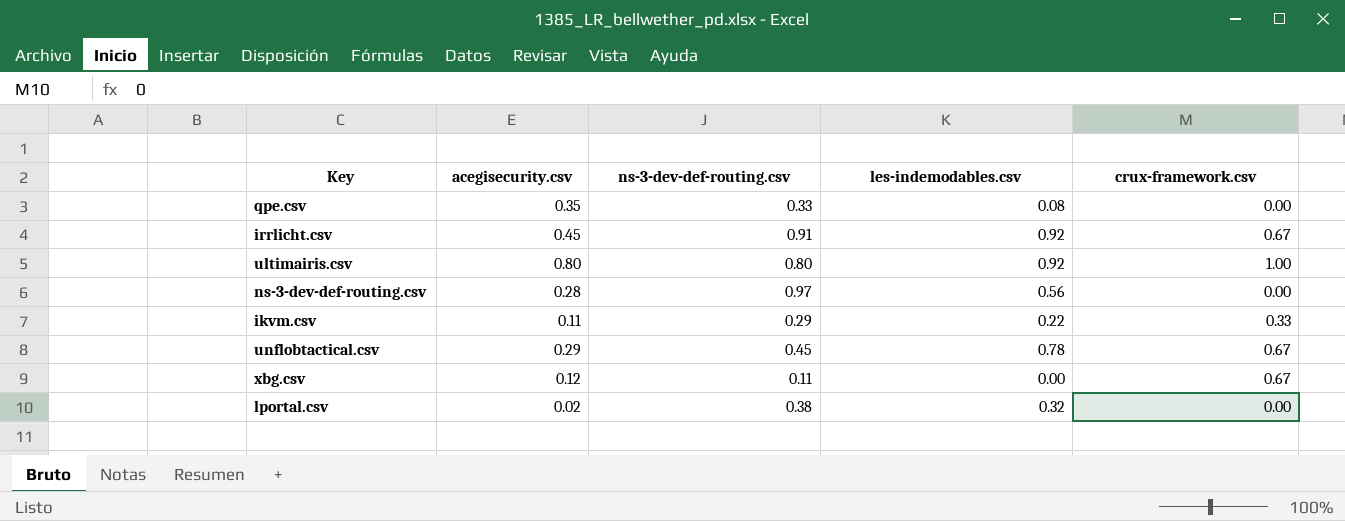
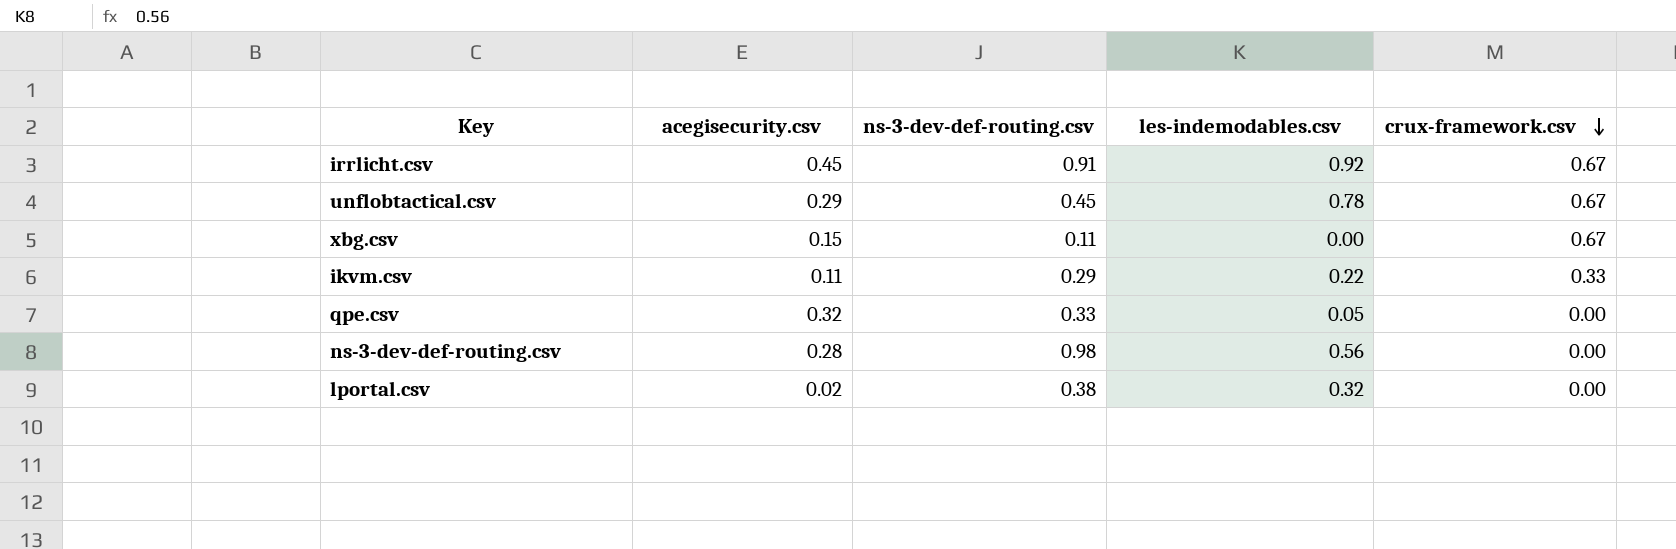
row order: none -> crux-framework.csv descending
row ultimairis.csv: 0.80 | 0.80 | 0.92 | 1.00 -> none
xbg.csv | acegisecurity.csv: 0.12 -> 0.15
qpe.csv | acegisecurity.csv: 0.35 -> 0.32
qpe.csv | les-indemodables.csv: 0.08 -> 0.05
ns-3-dev-def-routing.csv | ns-3-dev-def-routing.csv: 0.97 -> 0.98

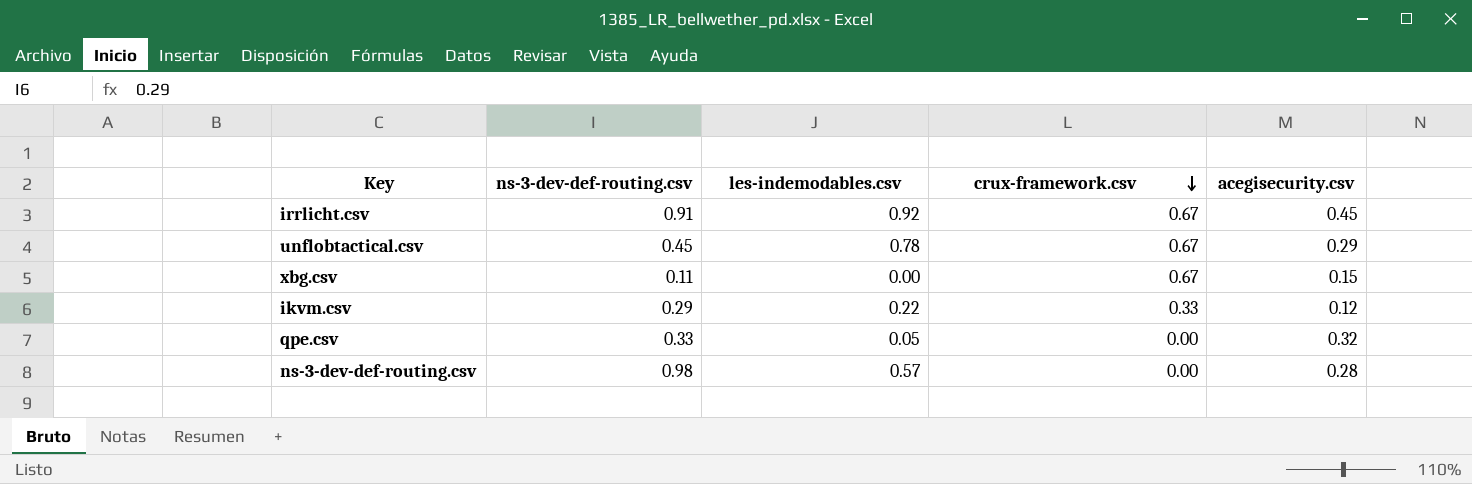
column acegisecurity.csv | position: 2 -> 5
row lportal.csv: 0.02 | 0.38 | 0.32 | 0.00 -> none
ikvm.csv | acegisecurity.csv: 0.11 -> 0.12
ns-3-dev-def-routing.csv | les-indemodables.csv: 0.56 -> 0.57

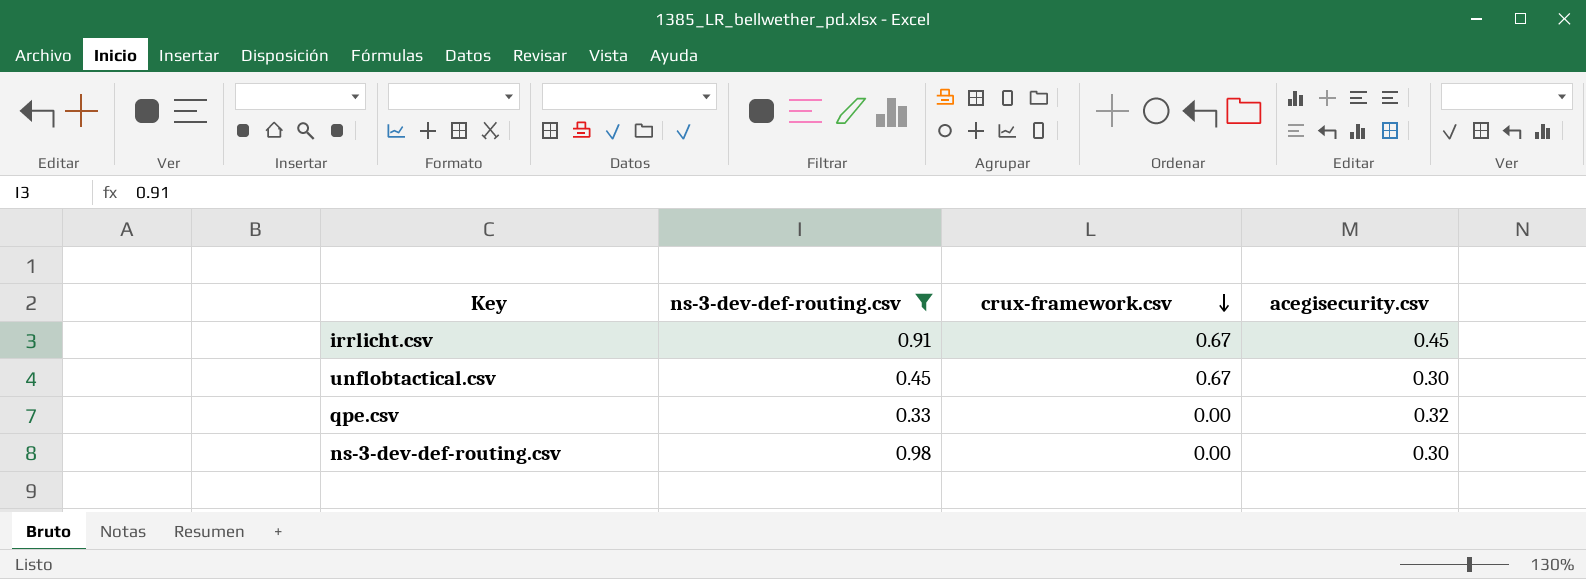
filter: none -> ns-3-dev-def-routing.csv >= 0.33
column les-indemodables.csv | position: 3 -> none
unflobtactical.csv | acegisecurity.csv: 0.29 -> 0.30
ns-3-dev-def-routing.csv | acegisecurity.csv: 0.28 -> 0.30

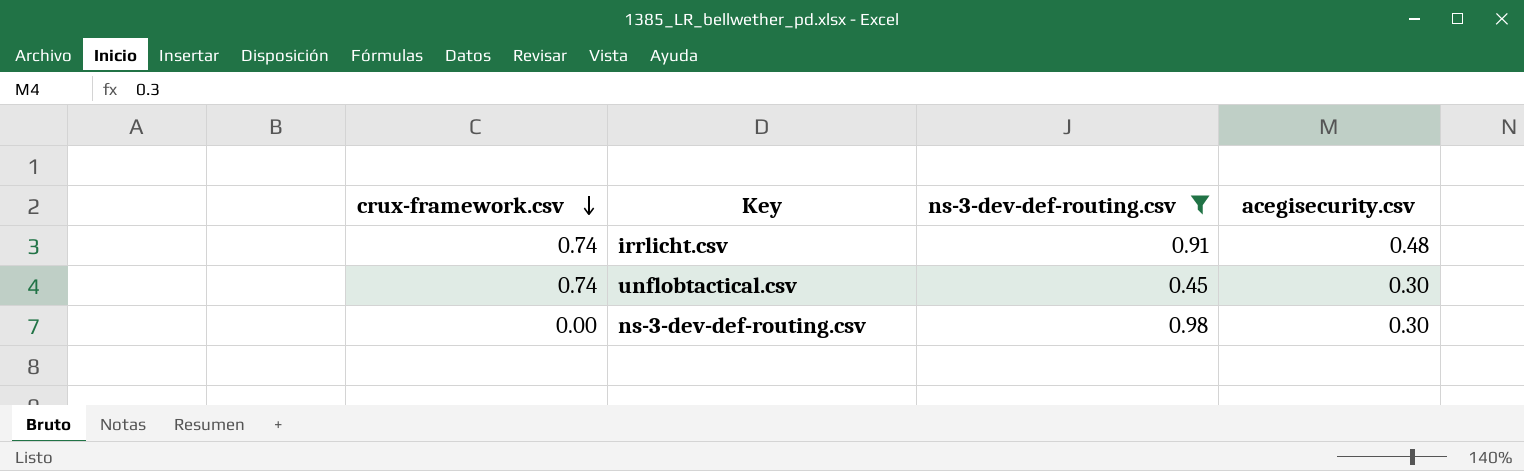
column crux-framework.csv | position: 3 -> 1
row qpe.csv: 0.33 | 0.00 | 0.32 -> none
irrlicht.csv | crux-framework.csv: 0.67 -> 0.74
irrlicht.csv | acegisecurity.csv: 0.45 -> 0.48
unflobtactical.csv | crux-framework.csv: 0.67 -> 0.74

